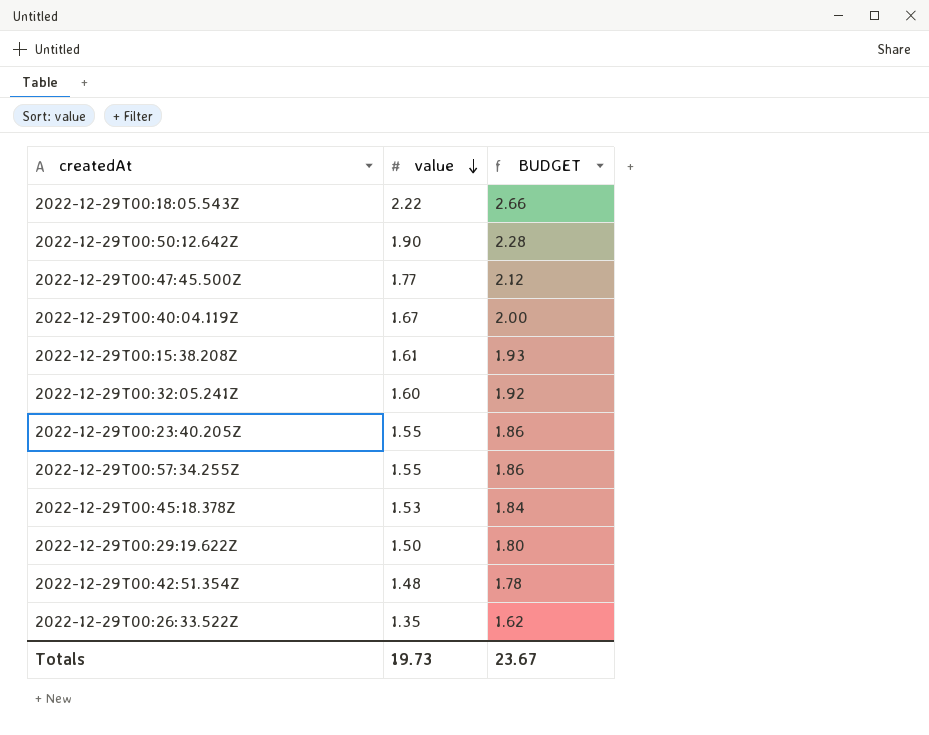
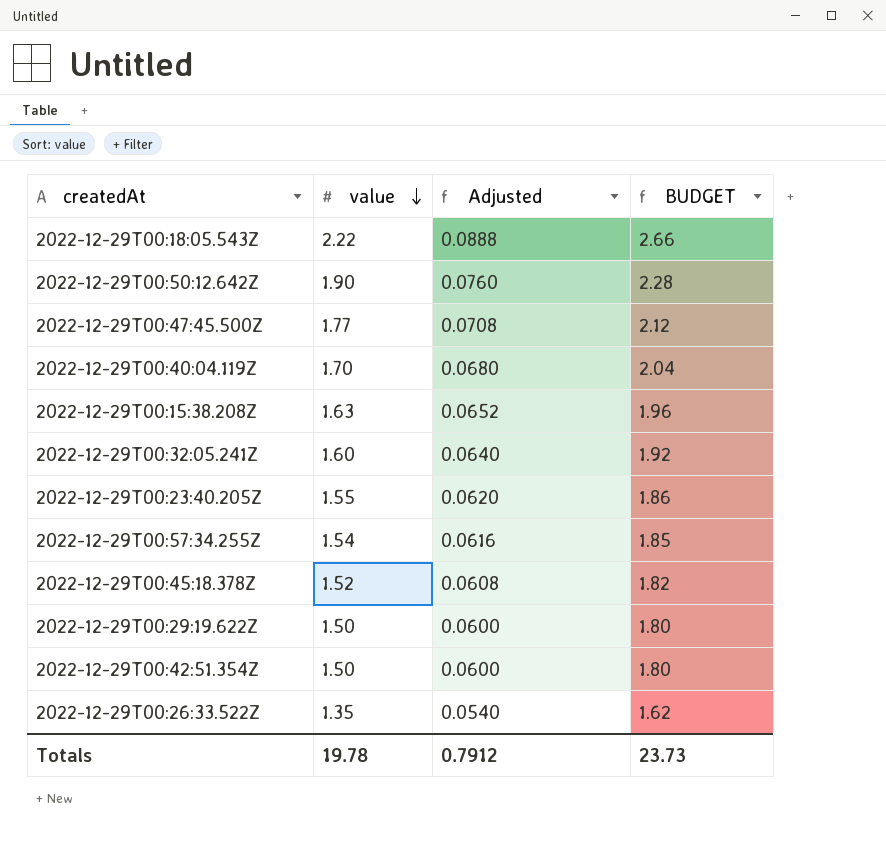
column Adjusted | formula: none -> [value] * 0.04
2022-12-29T00:40:04.119Z | value: 1.67 -> 1.70
2022-12-29T00:40:04.119Z | BUDGET: 2.00 -> 2.04
2022-12-29T00:15:38.208Z | value: 1.61 -> 1.63
2022-12-29T00:15:38.208Z | BUDGET: 1.93 -> 1.96
2022-12-29T00:57:34.255Z | value: 1.55 -> 1.54
2022-12-29T00:57:34.255Z | BUDGET: 1.86 -> 1.85
2022-12-29T00:45:18.378Z | value: 1.53 -> 1.52
2022-12-29T00:45:18.378Z | BUDGET: 1.84 -> 1.82
2022-12-29T00:42:51.354Z | value: 1.48 -> 1.50
2022-12-29T00:42:51.354Z | BUDGET: 1.78 -> 1.80
Totals | value: 19.73 -> 19.78
Totals | BUDGET: 23.67 -> 23.73

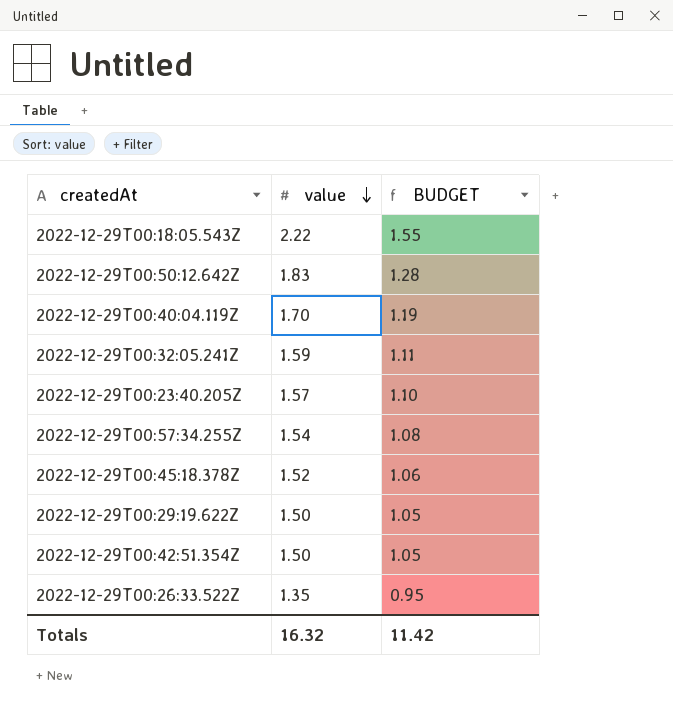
column Adjusted | formula: [value] * 0.04 -> none
column BUDGET | formula: [value] * 1.2 -> [value] * 0.7
row 2022-12-29T00:47:45.500Z: 1.77 | 0.0708 | 2.12 -> none
row 2022-12-29T00:15:38.208Z: 1.63 | 0.0652 | 1.96 -> none
2022-12-29T00:50:12.642Z | value: 1.90 -> 1.83
2022-12-29T00:32:05.241Z | value: 1.60 -> 1.59
2022-12-29T00:23:40.205Z | value: 1.55 -> 1.57
Totals | value: 19.78 -> 16.32
Totals | BUDGET: 23.73 -> 11.42

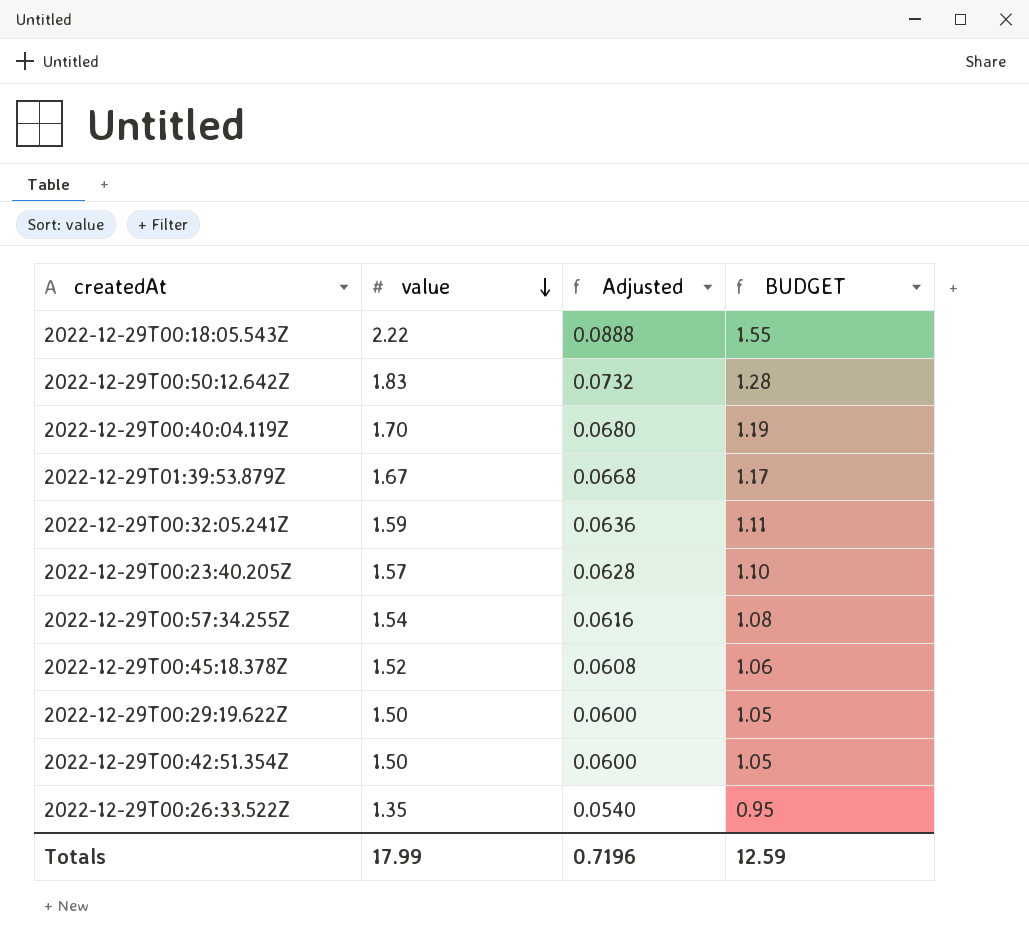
column Adjusted | formula: none -> [value] * 0.04
row 2022-12-29T01:39:53.879Z: none -> 1.67 | 0.0668 | 1.17
Totals | value: 16.32 -> 17.99
Totals | BUDGET: 11.42 -> 12.59

